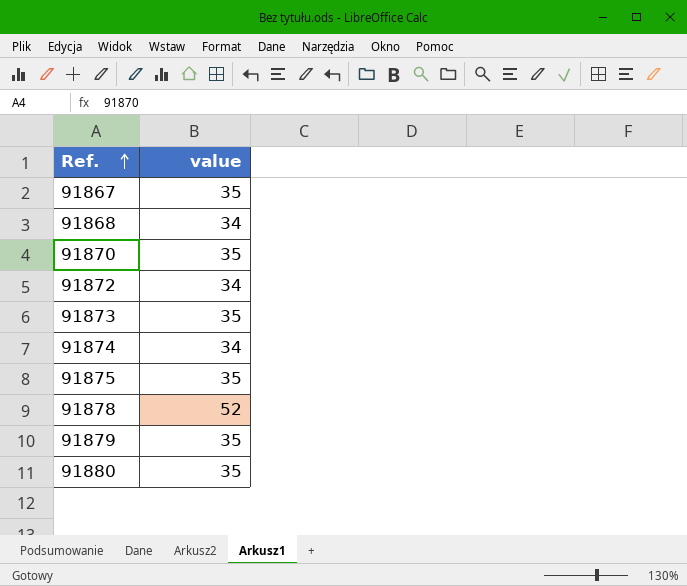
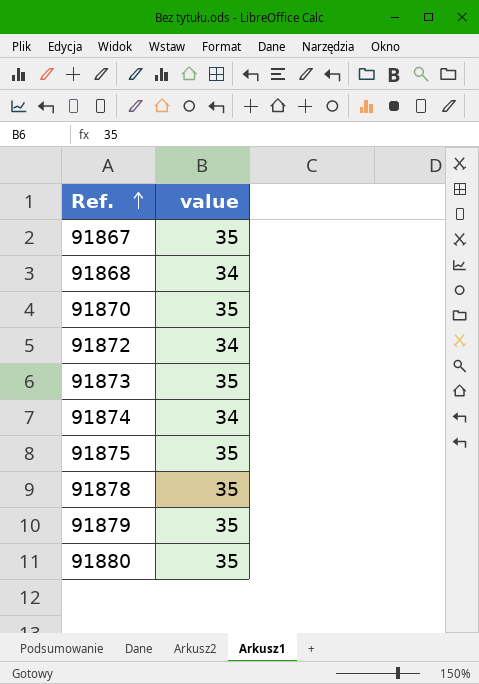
91878 | value: 52 -> 35

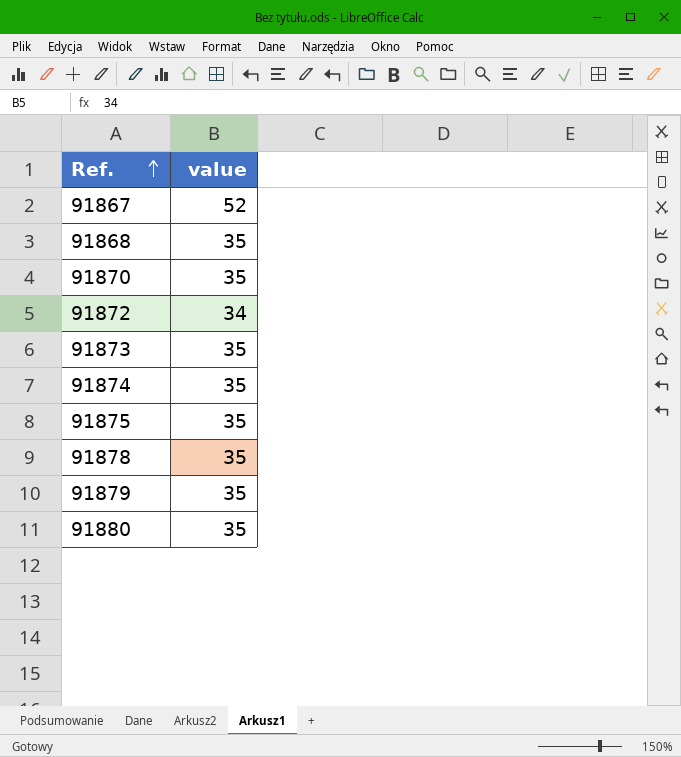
91867 | value: 35 -> 52
91868 | value: 34 -> 35
91874 | value: 34 -> 35

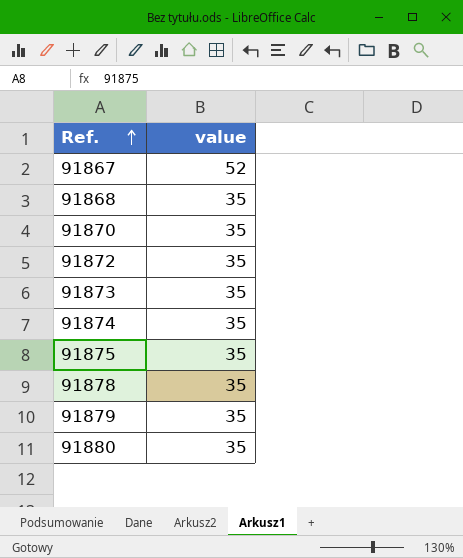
91872 | value: 34 -> 35

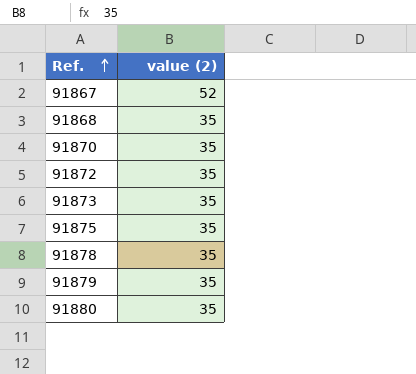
column name: value -> value (2)
row 91874: 35 -> none

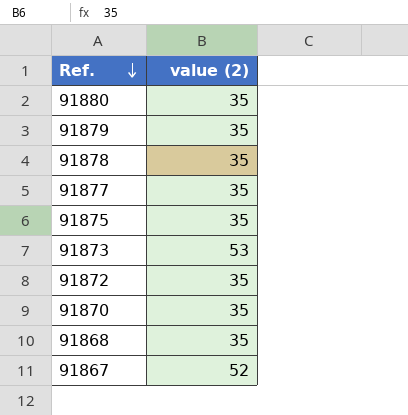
row order: Ref. ascending -> Ref. descending
row 91877: none -> 35
91873 | value (2): 35 -> 53

